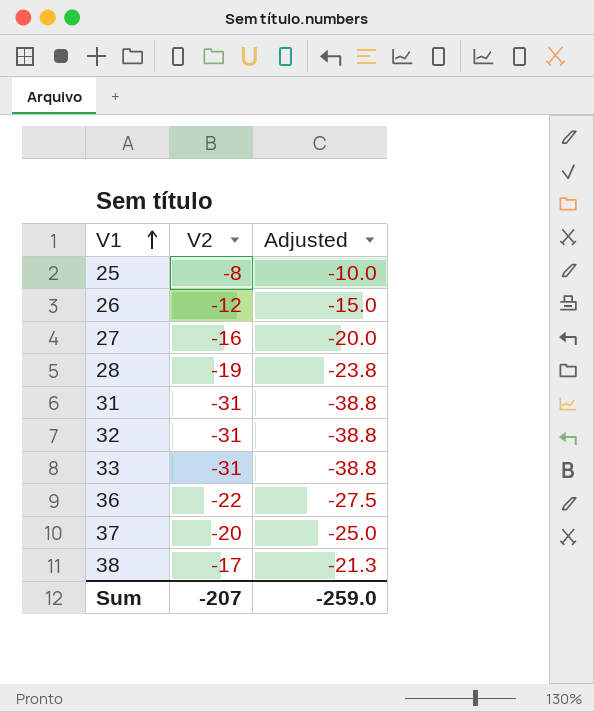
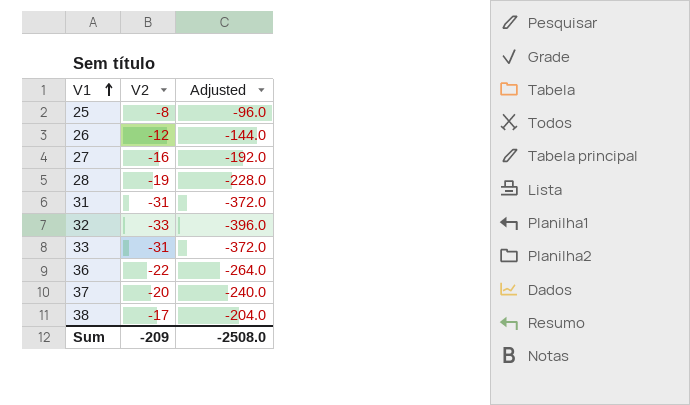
column Adjusted | formula: [V2] * 1.25 -> [V2] * 12
32 | V2: -31 -> -33
Sum | V2: -207 -> -209
Sum | Adjusted: -259.0 -> -2508.0

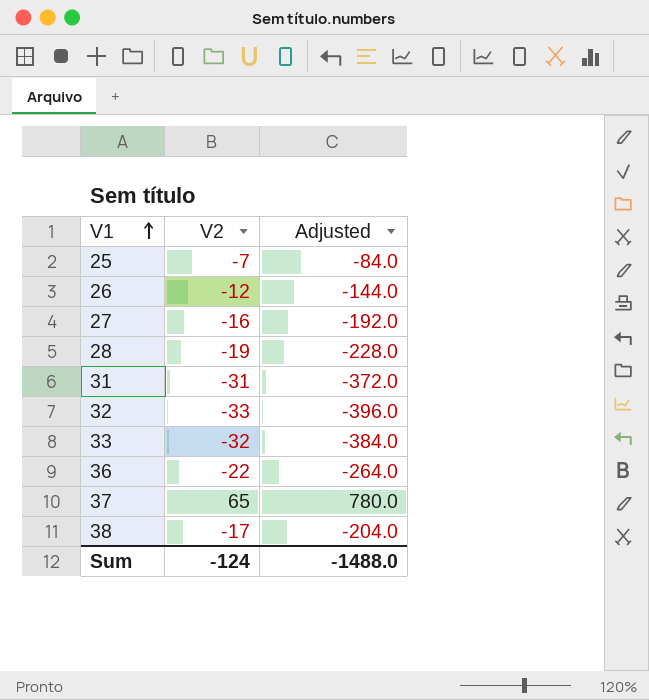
25 | V2: -8 -> -7
25 | Adjusted: -96.0 -> -84.0
33 | V2: -31 -> -32
33 | Adjusted: -372.0 -> -384.0
37 | V2: -20 -> 65
37 | Adjusted: -240.0 -> 780.0
Sum | V2: -209 -> -124
Sum | Adjusted: -2508.0 -> -1488.0

